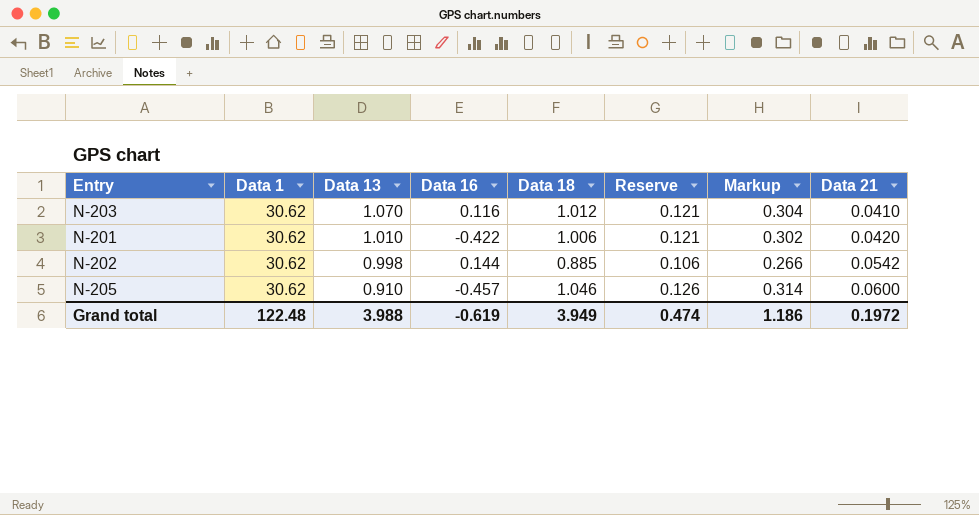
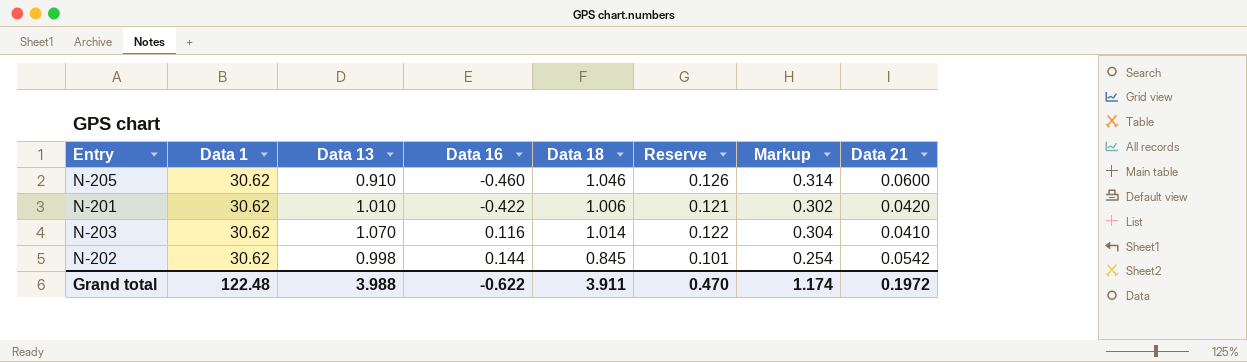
row order: Data 13 descending -> Data 16 ascending
N-205 | Data 16: -0.457 -> -0.460
N-203 | Data 18: 1.012 -> 1.014
N-203 | Reserve: 0.121 -> 0.122
N-202 | Data 18: 0.885 -> 0.845
N-202 | Reserve: 0.106 -> 0.101
N-202 | Markup: 0.266 -> 0.254
Grand total | Data 16: -0.619 -> -0.622
Grand total | Data 18: 3.949 -> 3.911
Grand total | Reserve: 0.474 -> 0.470
Grand total | Markup: 1.186 -> 1.174

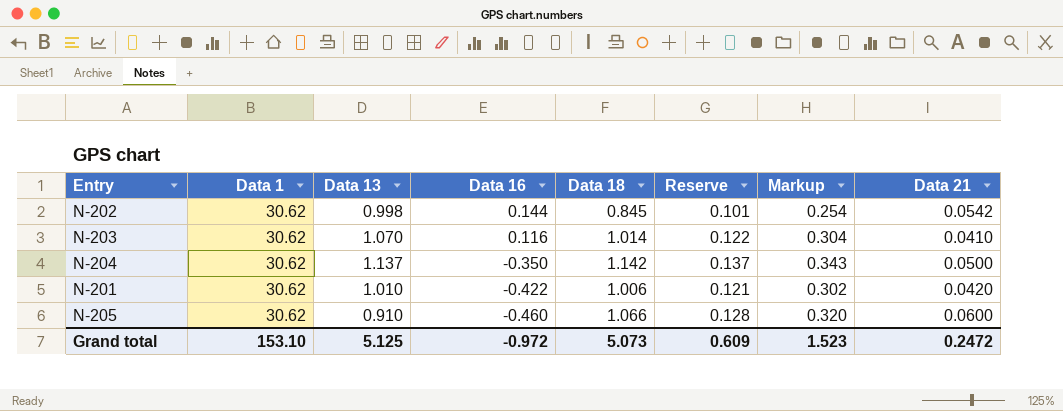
row order: Data 16 ascending -> Data 16 descending
row N-204: none -> 30.62 | 1.137 | -0.350 | 1.142 | 0.137 | 0.343 | 0.0500
N-205 | Data 18: 1.046 -> 1.066
N-205 | Reserve: 0.126 -> 0.128
N-205 | Markup: 0.314 -> 0.320
Grand total | Data 1: 122.48 -> 153.10
Grand total | Data 13: 3.988 -> 5.125
Grand total | Data 16: -0.622 -> -0.972
Grand total | Data 18: 3.911 -> 5.073
Grand total | Reserve: 0.470 -> 0.609
Grand total | Markup: 1.174 -> 1.523
Grand total | Data 21: 0.1972 -> 0.2472

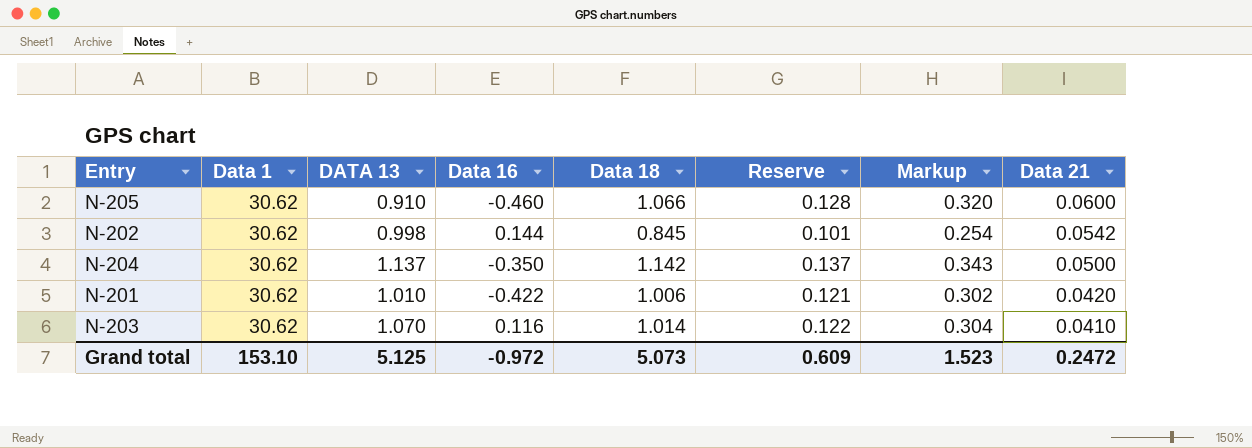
row order: Data 16 descending -> Data 21 descending
column name: Data 13 -> DATA 13

